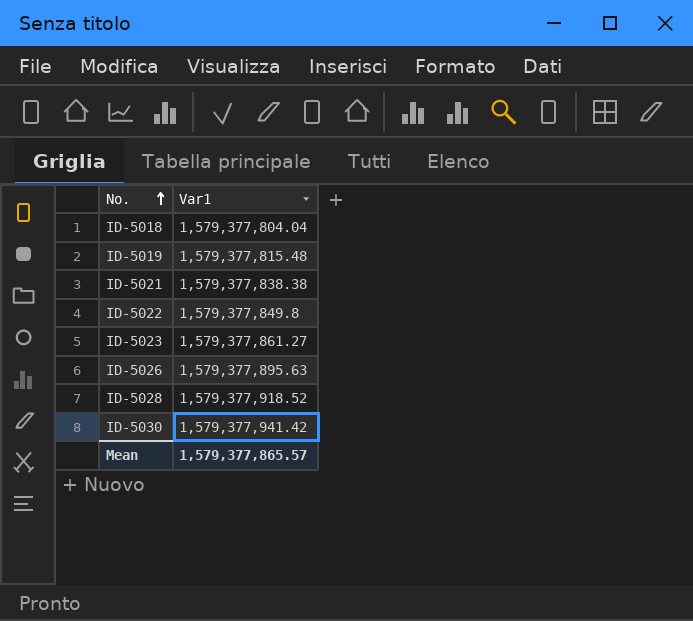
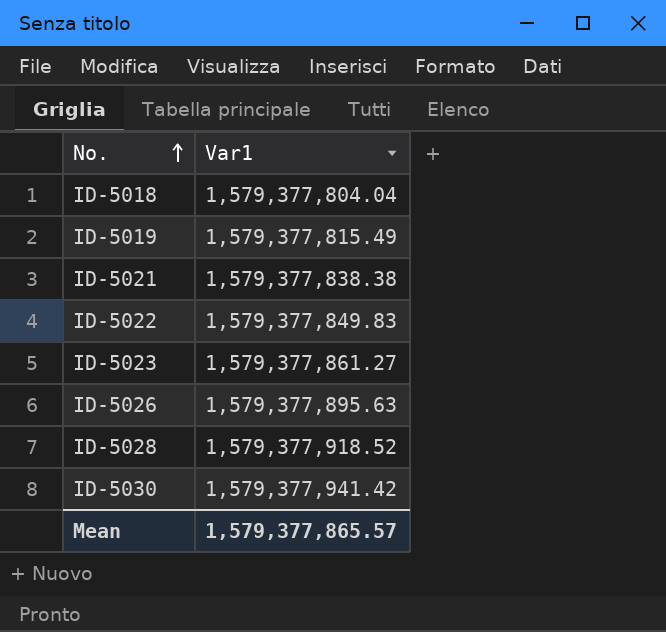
ID-5019 | Var1: 1,579,377,815.48 -> 1,579,377,815.49
ID-5022 | Var1: 1,579,377,849.8 -> 1,579,377,849.83

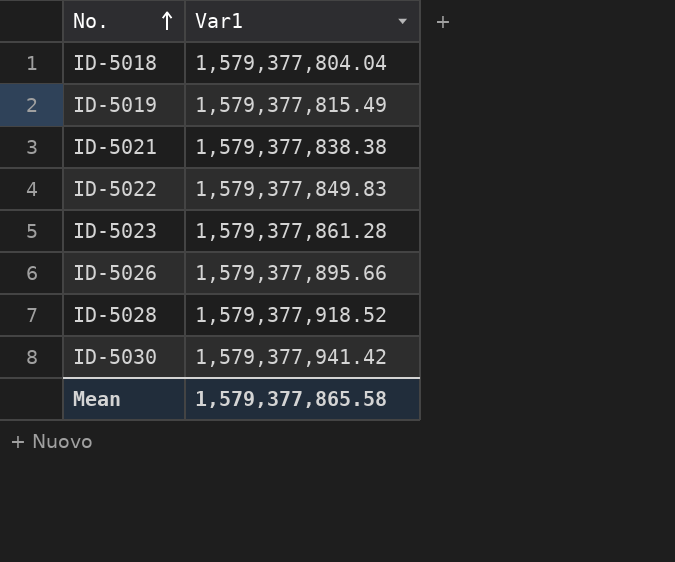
ID-5023 | Var1: 1,579,377,861.27 -> 1,579,377,861.28
ID-5026 | Var1: 1,579,377,895.63 -> 1,579,377,895.66
Mean | Var1: 1,579,377,865.57 -> 1,579,377,865.58

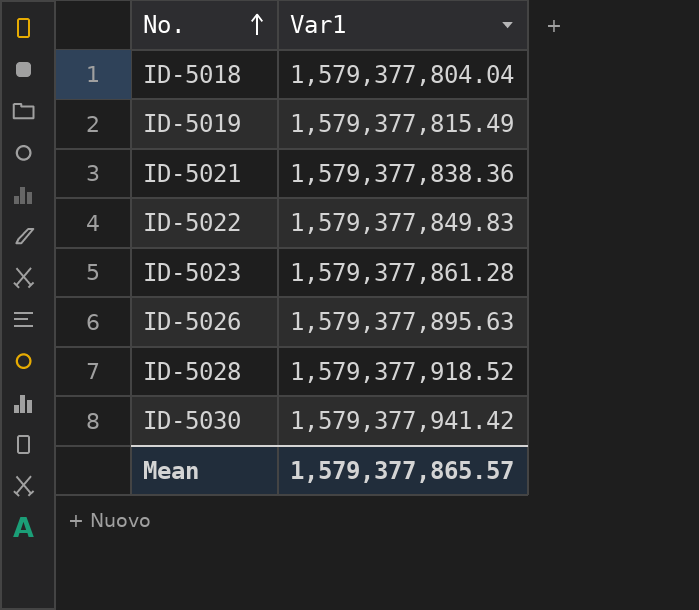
ID-5021 | Var1: 1,579,377,838.38 -> 1,579,377,838.36
ID-5026 | Var1: 1,579,377,895.66 -> 1,579,377,895.63
Mean | Var1: 1,579,377,865.58 -> 1,579,377,865.57

